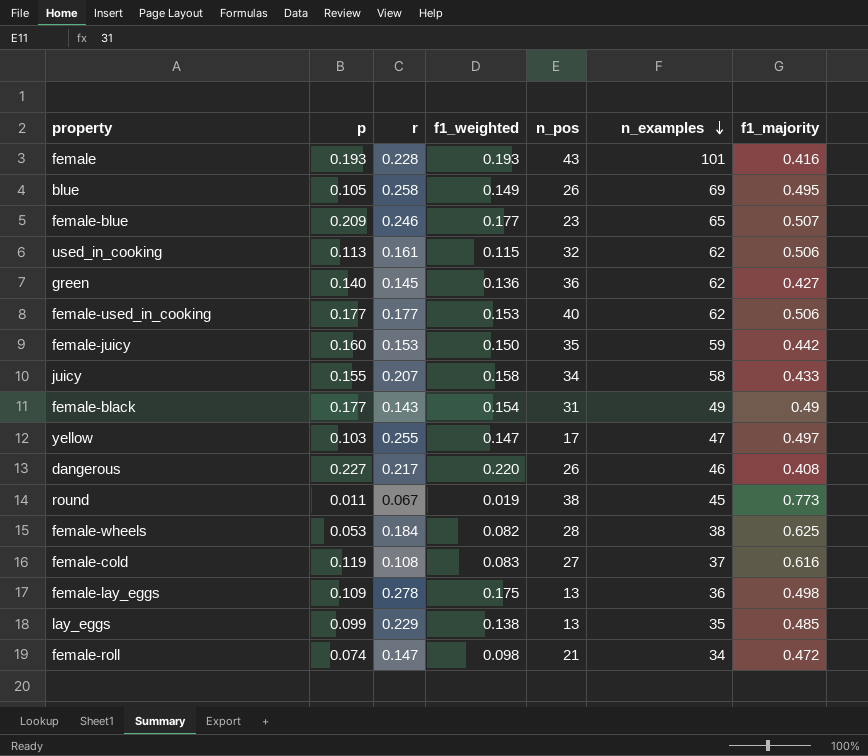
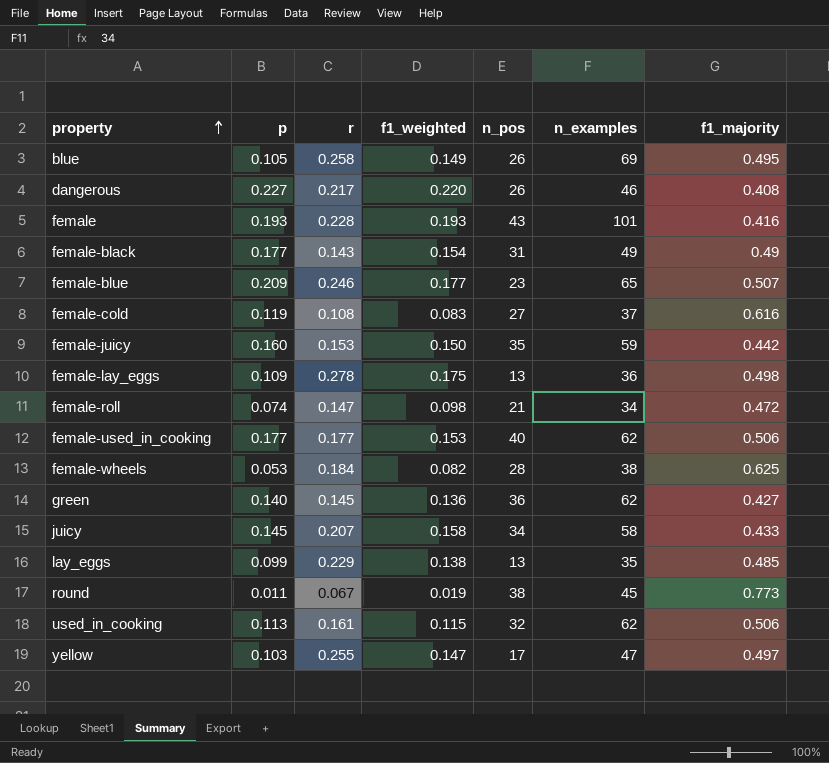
row order: n_examples descending -> property ascending
juicy | p: 0.155 -> 0.145

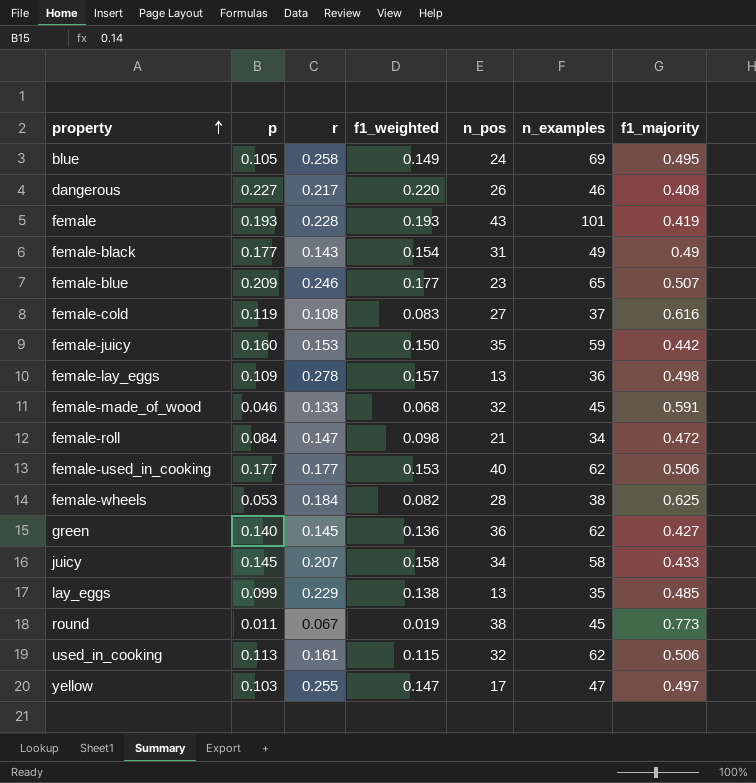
blue | n_pos: 26 -> 24
female | f1_majority: 0.416 -> 0.419
female-lay_eggs | f1_weighted: 0.175 -> 0.157
row female-made_of_wood: none -> 0.046 | 0.133 | 0.068 | 32 | 45 | 0.591
female-roll | p: 0.074 -> 0.084

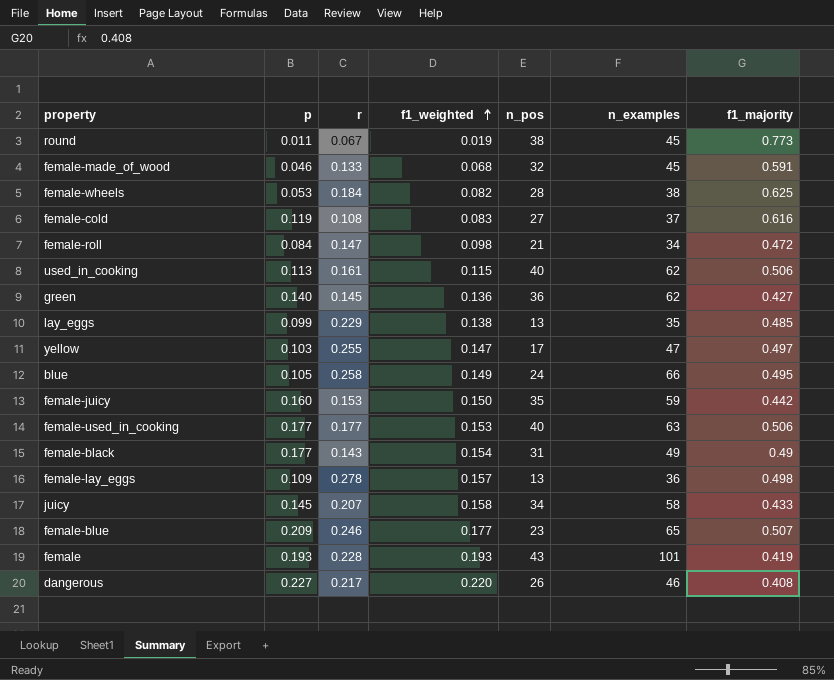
row order: property ascending -> f1_weighted ascending
used_in_cooking | n_pos: 32 -> 40
blue | n_examples: 69 -> 66
female-used_in_cooking | n_examples: 62 -> 63

